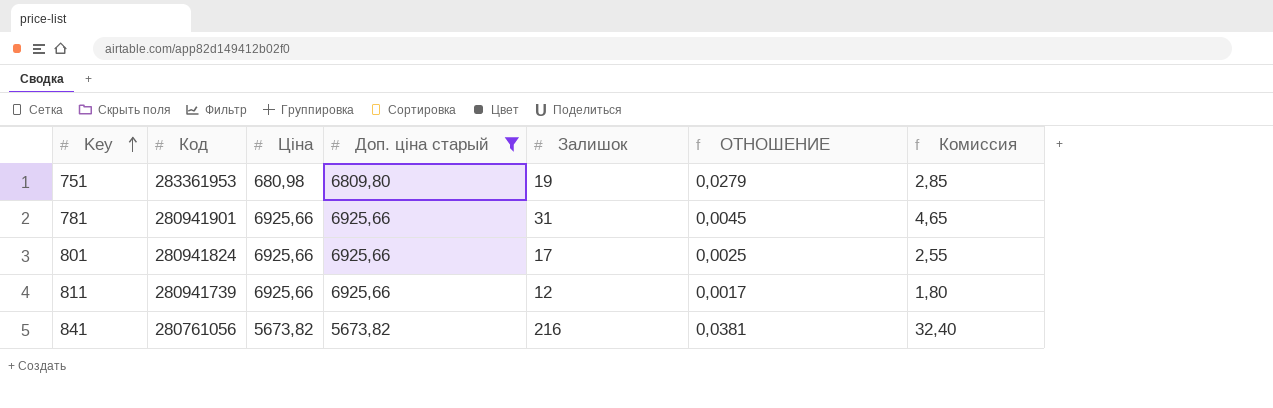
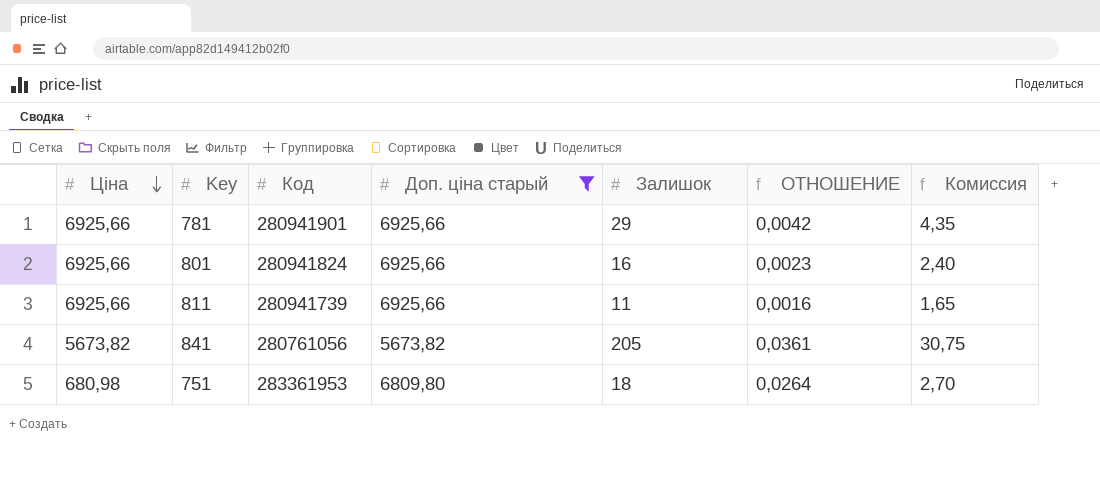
row order: Key ascending -> Ціна descending
column Ціна | position: 3 -> 1
781 | Залишок: 31 -> 29
781 | ОТНОШЕНИЕ: 0,0045 -> 0,0042
781 | Комиссия: 4,65 -> 4,35
801 | Залишок: 17 -> 16
801 | ОТНОШЕНИЕ: 0,0025 -> 0,0023
801 | Комиссия: 2,55 -> 2,40
811 | Залишок: 12 -> 11
811 | ОТНОШЕНИЕ: 0,0017 -> 0,0016
811 | Комиссия: 1,80 -> 1,65
841 | Залишок: 216 -> 205
841 | ОТНОШЕНИЕ: 0,0381 -> 0,0361
841 | Комиссия: 32,40 -> 30,75
751 | Залишок: 19 -> 18
751 | ОТНОШЕНИЕ: 0,0279 -> 0,0264
751 | Комиссия: 2,85 -> 2,70

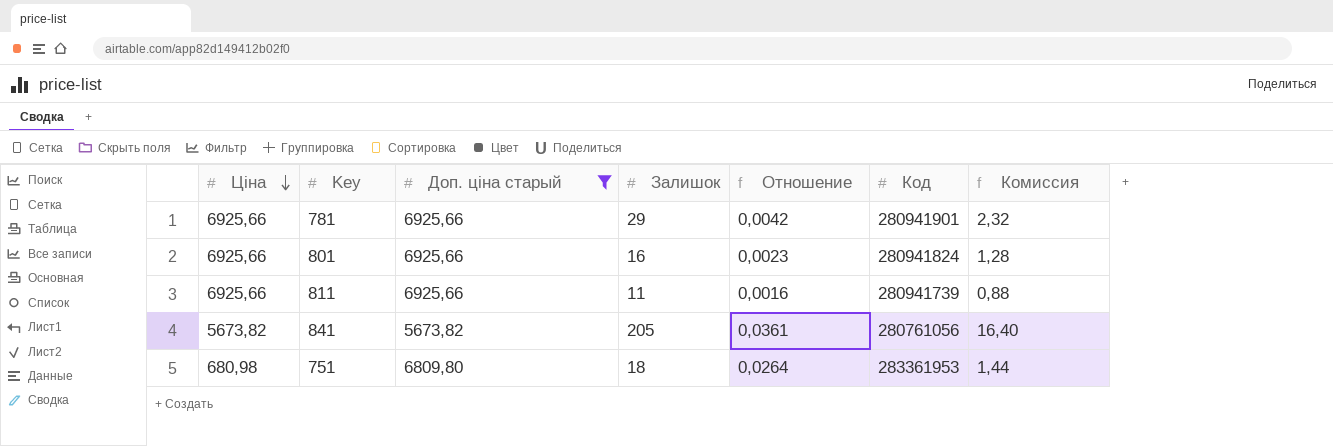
column name: ОТНОШЕНИЕ -> Отношение
column Код | position: 3 -> 6
column Комиссия | formula: [Залишок] * 0,15 -> [Залишок] * 0,08

